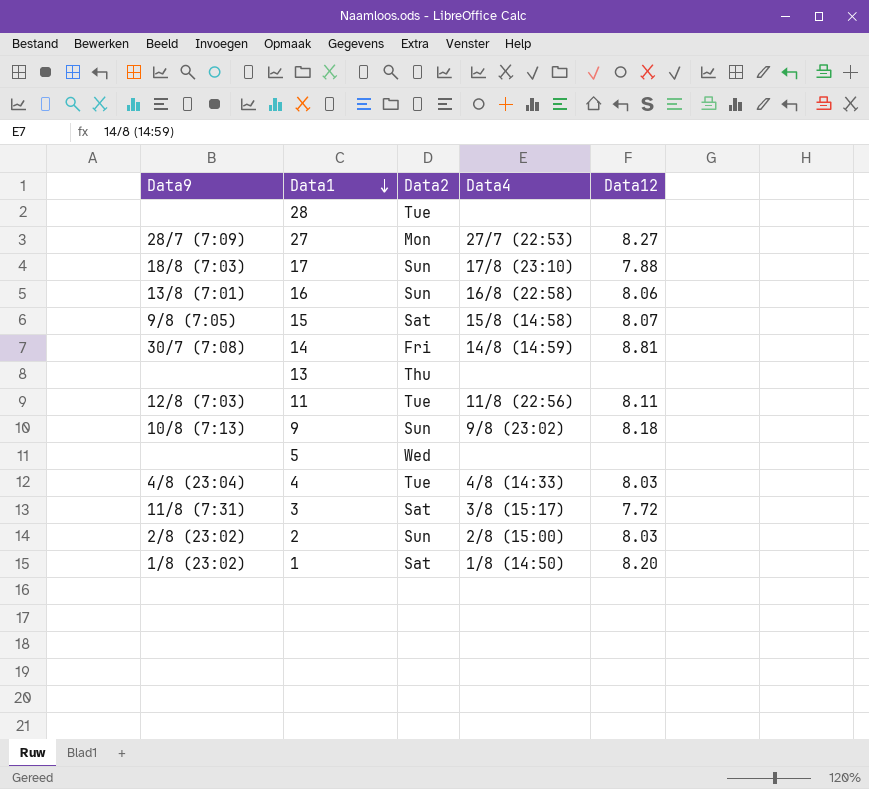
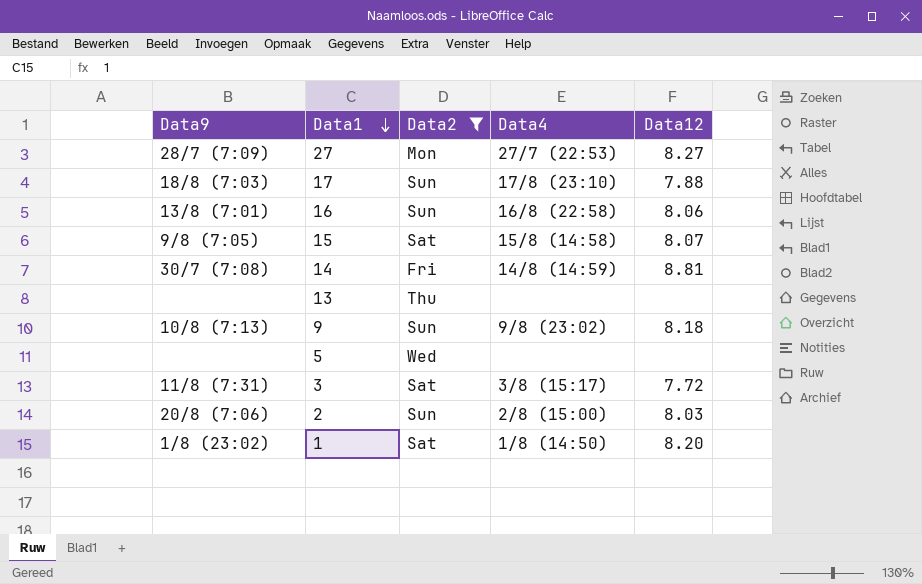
filter: none -> Data2 != Tue
2 | Data9: 2/8 (23:02) -> 20/8 (7:06)

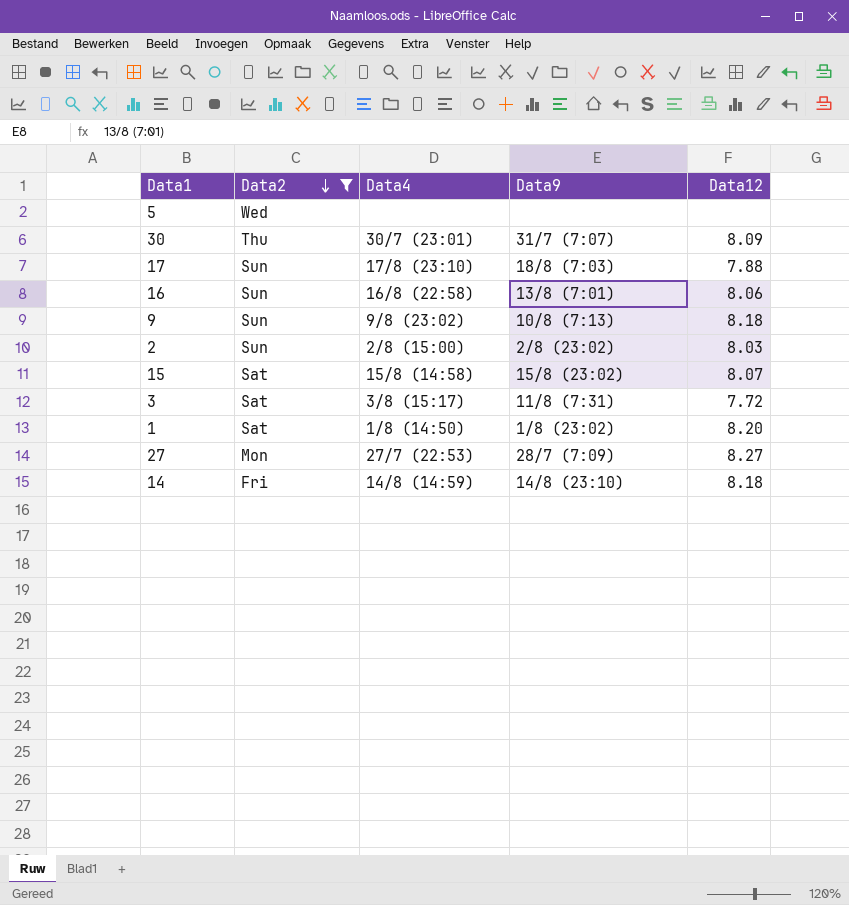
row order: Data1 descending -> Data2 descending
column Data9 | position: 1 -> 4
row 13: none | Thu | none | none -> none
row 30: none -> Thu | 30/7 (23:01) | 31/7 (7:07) | 8.09
2 | Data9: 20/8 (7:06) -> 2/8 (23:02)
15 | Data9: 9/8 (7:05) -> 15/8 (23:02)
14 | Data9: 30/7 (7:08) -> 14/8 (23:10)
14 | Data12: 8.81 -> 8.18

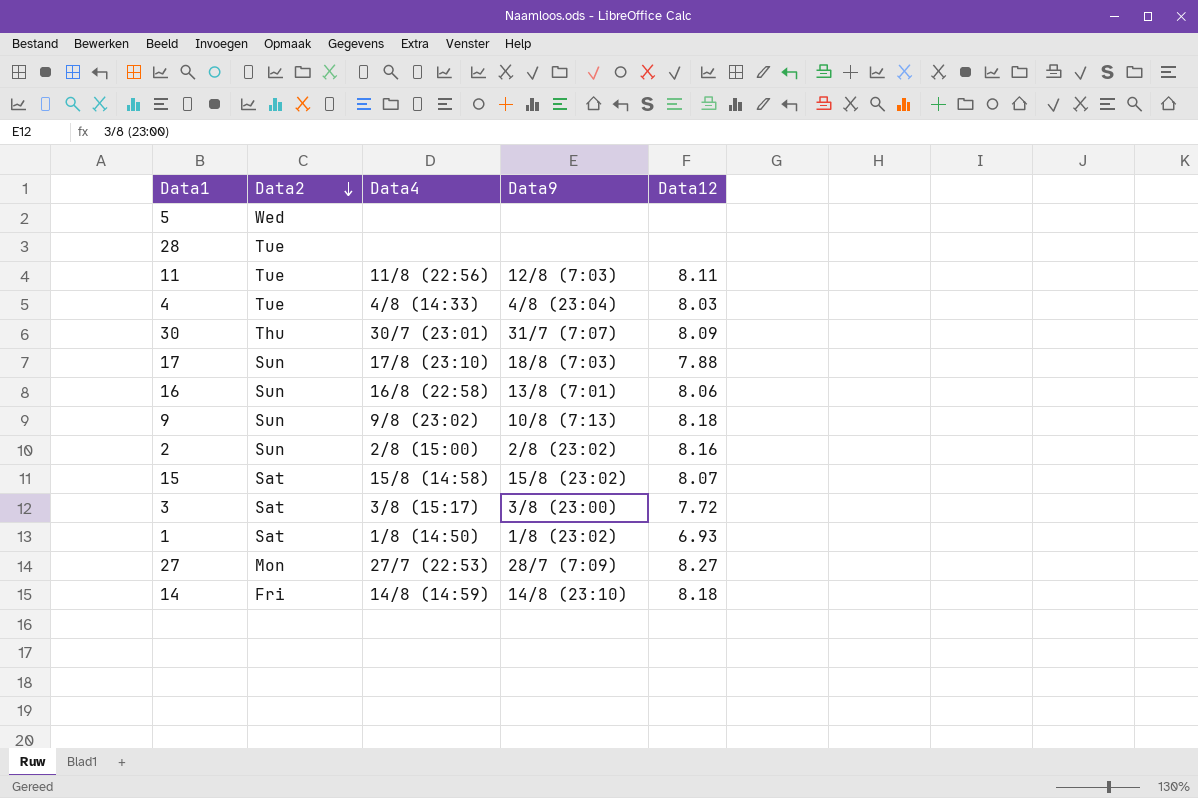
filter: Data2 != Tue -> none
2 | Data12: 8.03 -> 8.16
3 | Data9: 11/8 (7:31) -> 3/8 (23:00)
1 | Data12: 8.20 -> 6.93

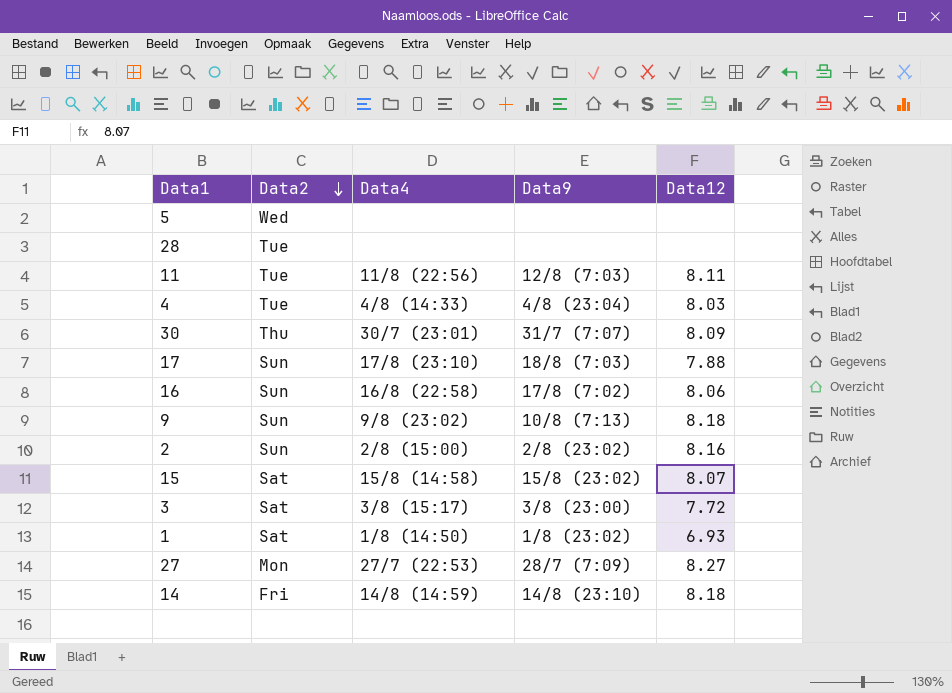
16 | Data9: 13/8 (7:01) -> 17/8 (7:02)

